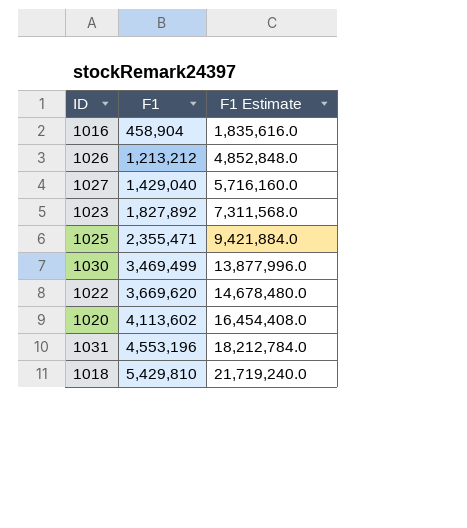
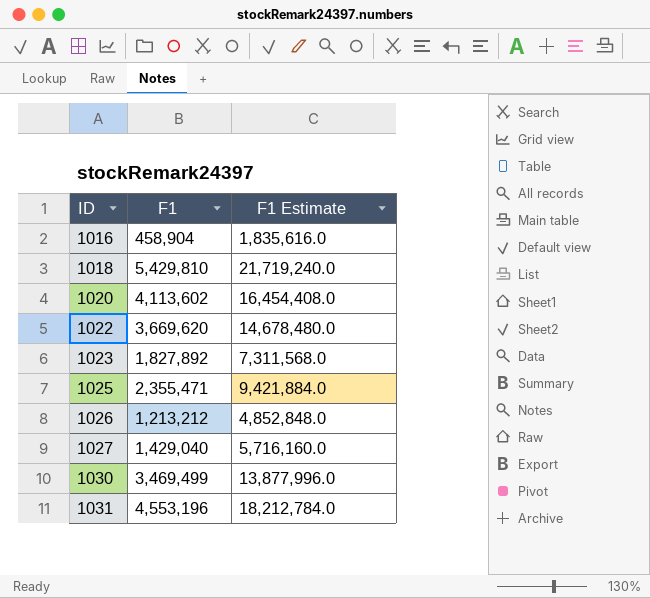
row order: F1 ascending -> ID ascending

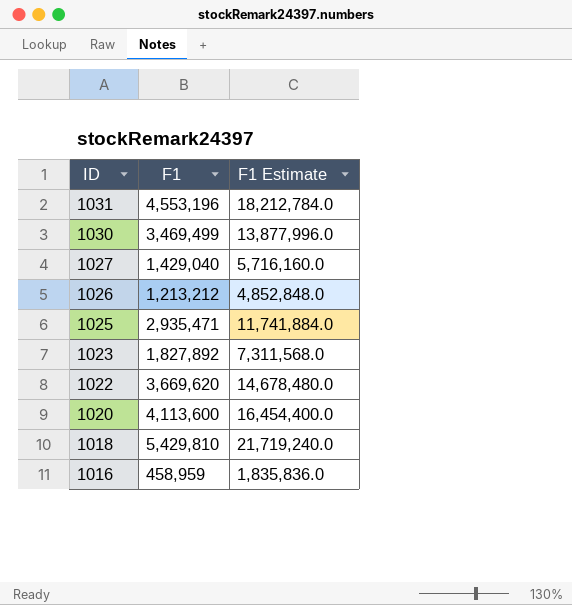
row order: ID ascending -> ID descending
1025 | F1: 2,355,471 -> 2,935,471
1025 | F1 Estimate: 9,421,884.0 -> 11,741,884.0
1020 | F1: 4,113,602 -> 4,113,600
1020 | F1 Estimate: 16,454,408.0 -> 16,454,400.0
1016 | F1: 458,904 -> 458,959
1016 | F1 Estimate: 1,835,616.0 -> 1,835,836.0

